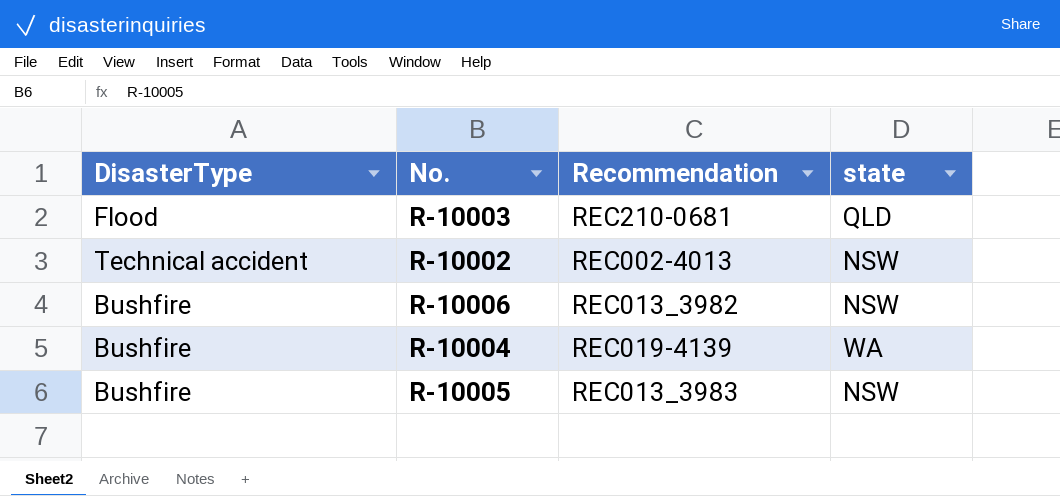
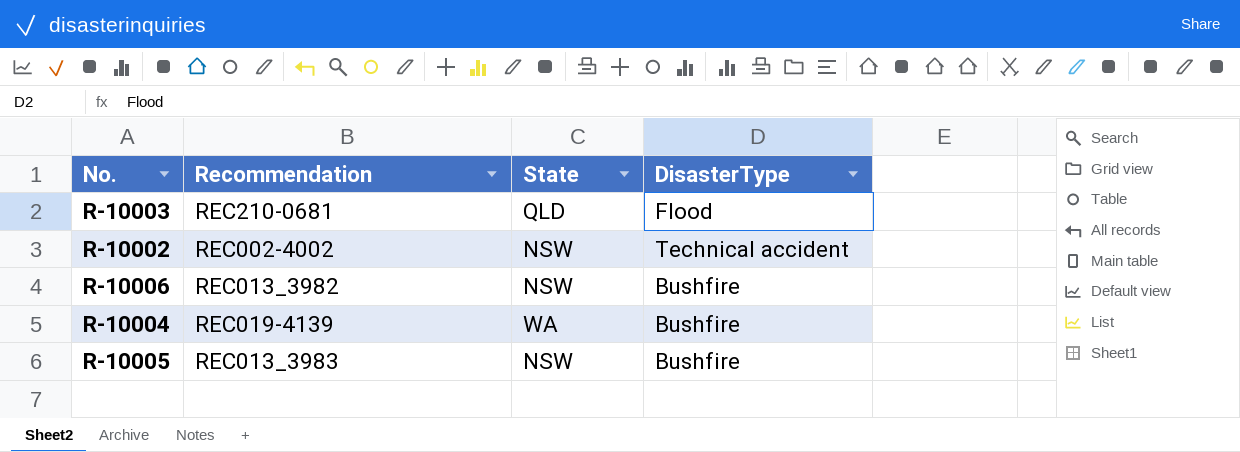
column name: state -> State
column DisasterType | position: 1 -> 4
R-10002 | Recommendation: REC002-4013 -> REC002-4002

